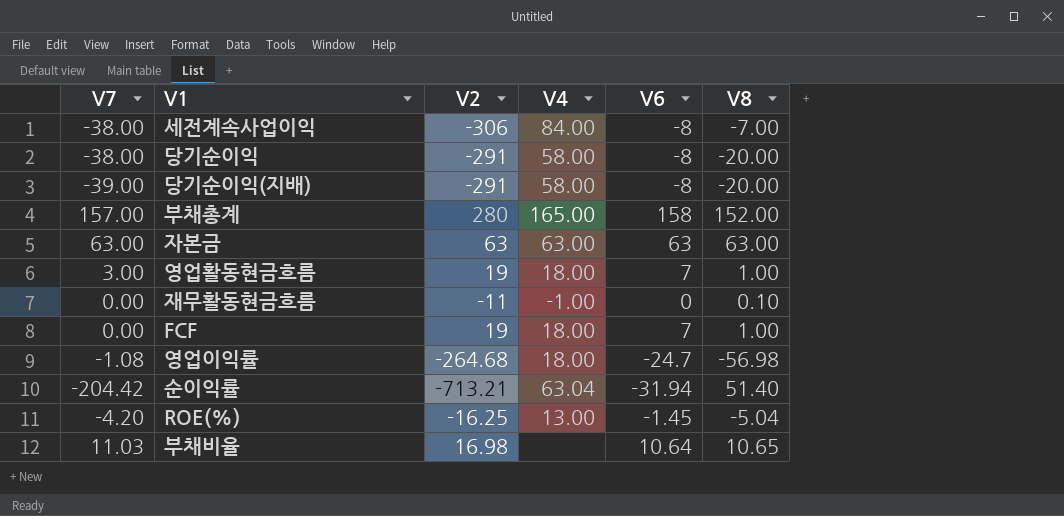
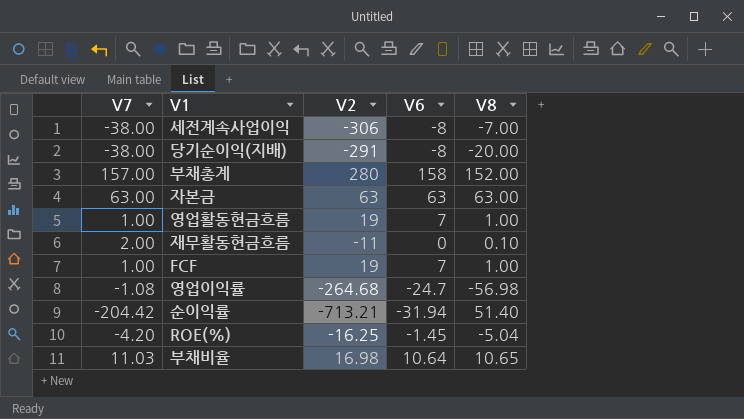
column V4 | position: 4 -> none
row 당기순이익: -38.00 | -291 | 58.00 | -8 | -20.00 -> none
당기순이익(지배) | V7: -39.00 -> -38.00
영업활동현금흐름 | V7: 3.00 -> 1.00
재무활동현금흐름 | V7: 0.00 -> 2.00
FCF | V7: 0.00 -> 1.00

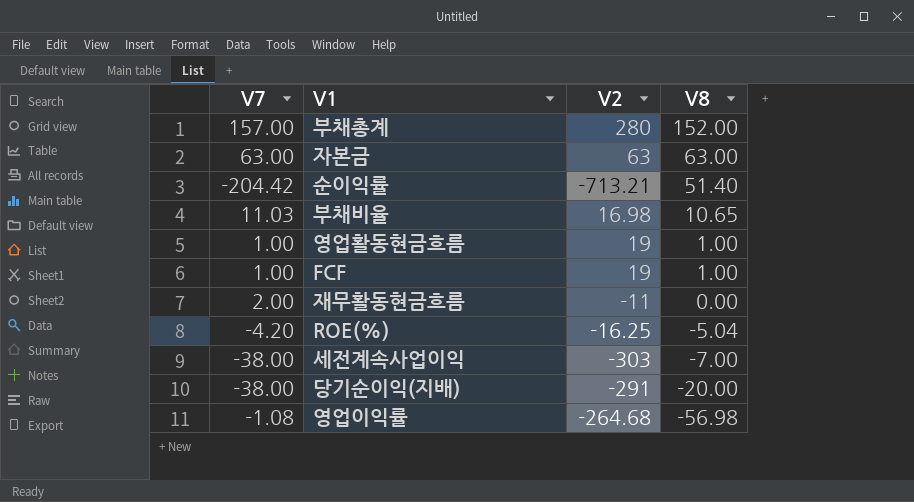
row order: none -> V8 descending
column V6 | position: 4 -> none
재무활동현금흐름 | V8: 0.10 -> 0.00
세전계속사업이익 | V2: -306 -> -303

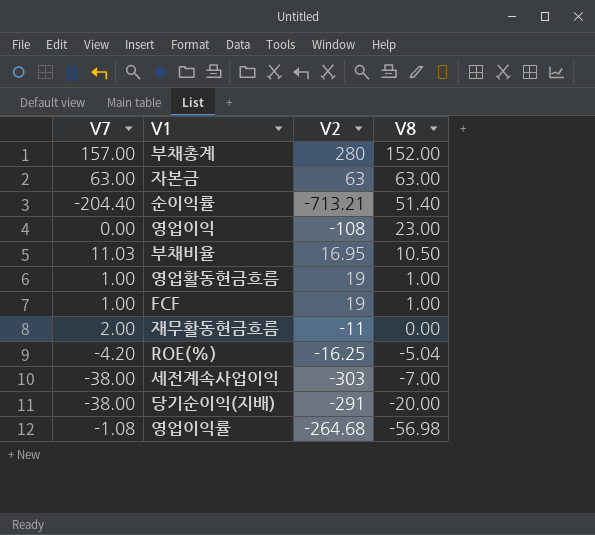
순이익률 | V7: -204.42 -> -204.40
row 영업이익: none -> 0.00 | -108 | 23.00
부채비율 | V2: 16.98 -> 16.95
부채비율 | V8: 10.65 -> 10.50

